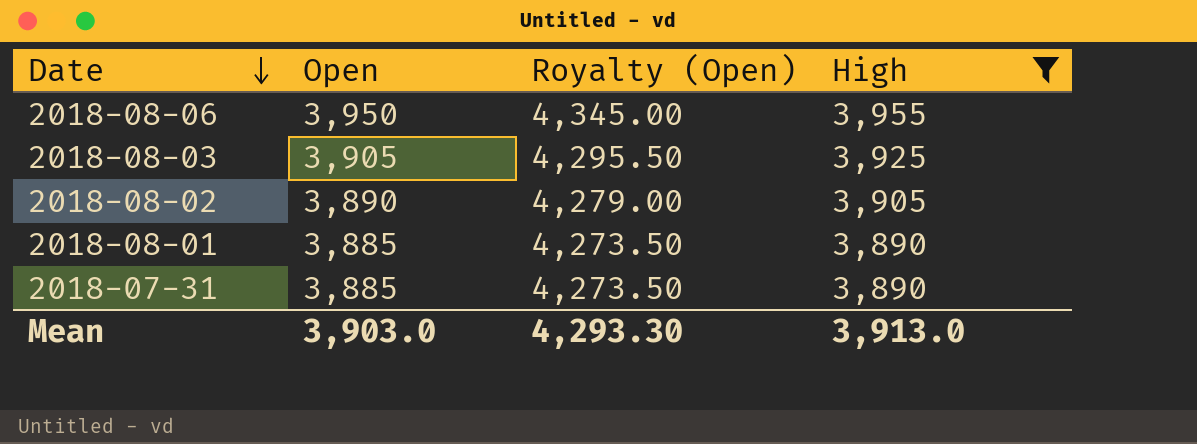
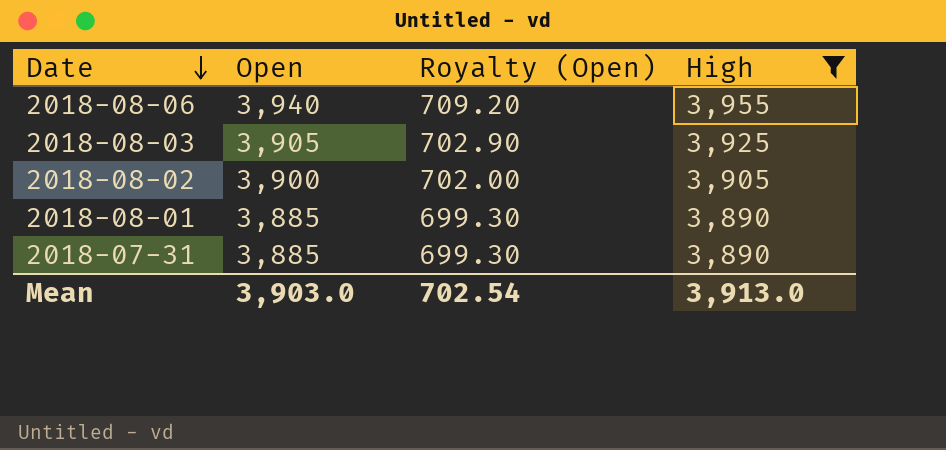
column Royalty (Open) | formula: [Open] * 1.1 -> [Open] * 0.18
2018-08-06 | Open: 3,950 -> 3,940
2018-08-02 | Open: 3,890 -> 3,900
Mean | Royalty (Open): 4,293.30 -> 702.54

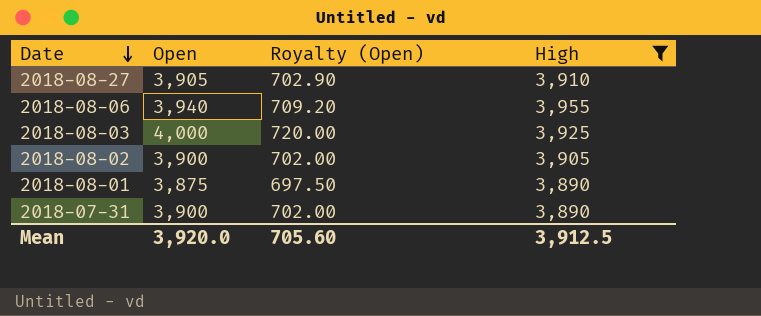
row 2018-08-27: none -> 3,905 | 702.90 | 3,910
2018-08-03 | Open: 3,905 -> 4,000
2018-08-03 | Royalty (Open): 702.90 -> 720.00
2018-08-01 | Open: 3,885 -> 3,875
2018-08-01 | Royalty (Open): 699.30 -> 697.50
2018-07-31 | Open: 3,885 -> 3,900
2018-07-31 | Royalty (Open): 699.30 -> 702.00
Mean | Open: 3,903.0 -> 3,920.0
Mean | Royalty (Open): 702.54 -> 705.60
Mean | High: 3,913.0 -> 3,912.5

